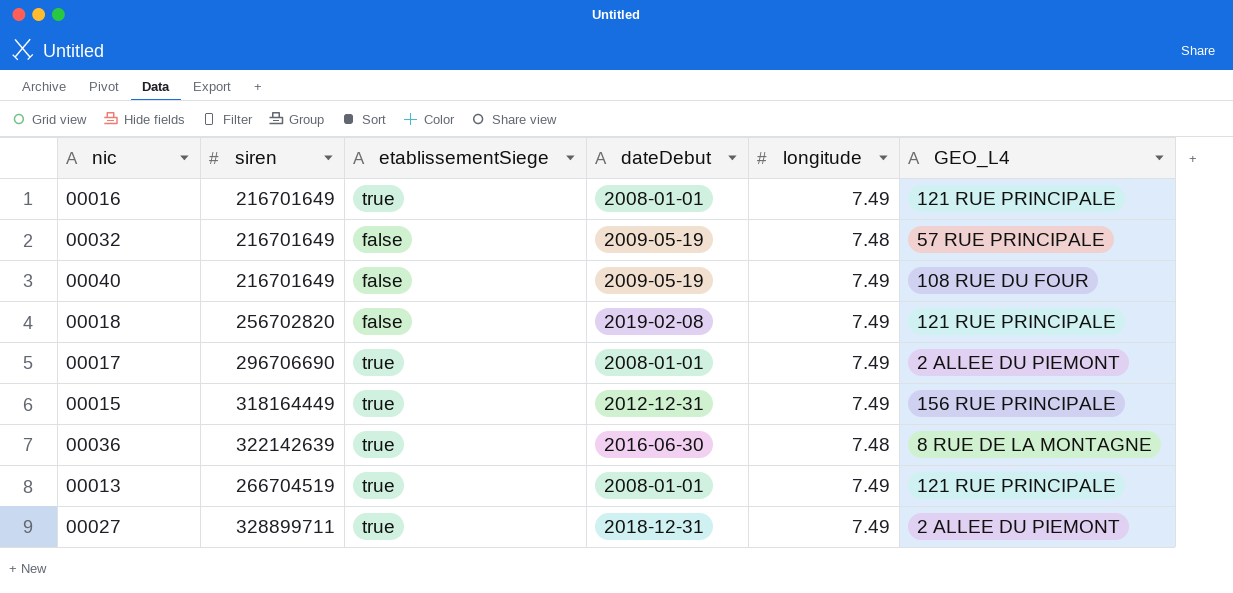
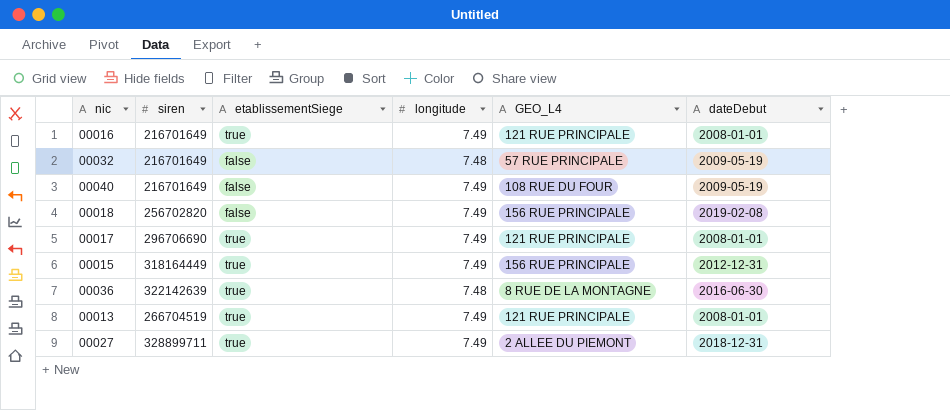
column dateDebut | position: 4 -> 6
00018 | GEO_L4: 121 RUE PRINCIPALE -> 156 RUE PRINCIPALE
00017 | GEO_L4: 2 ALLEE DU PIEMONT -> 121 RUE PRINCIPALE

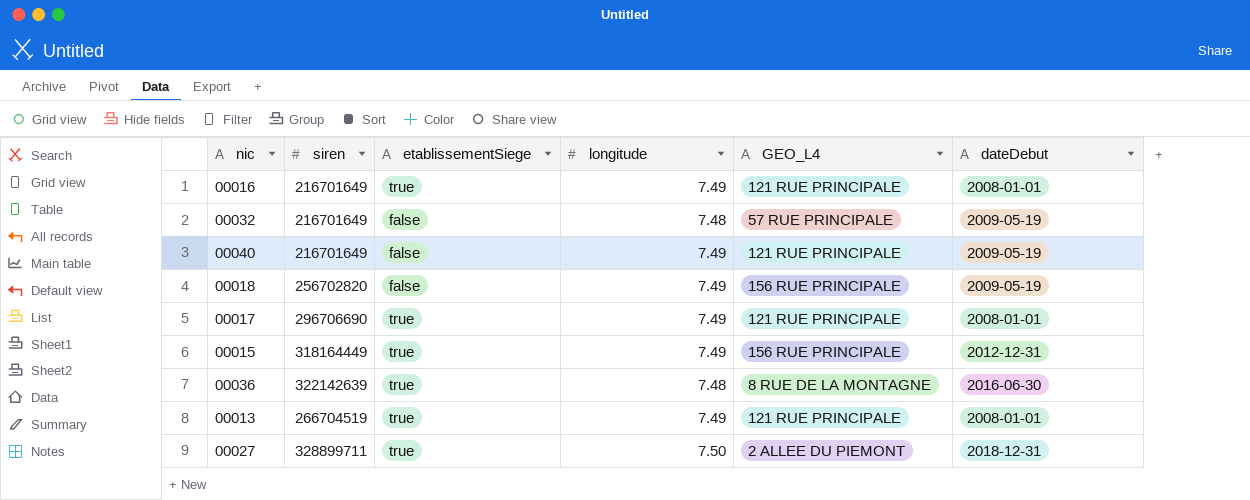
00040 | GEO_L4: 108 RUE DU FOUR -> 121 RUE PRINCIPALE
00018 | dateDebut: 2019-02-08 -> 2009-05-19
00027 | longitude: 7.49 -> 7.50

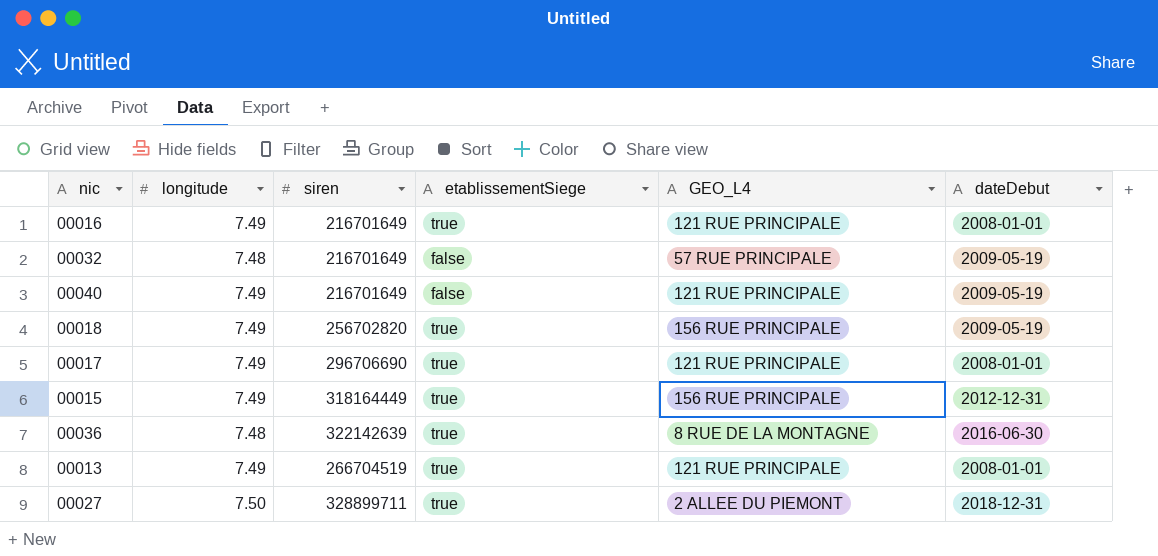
column longitude | position: 4 -> 2
00018 | etablissementSiege: false -> true

